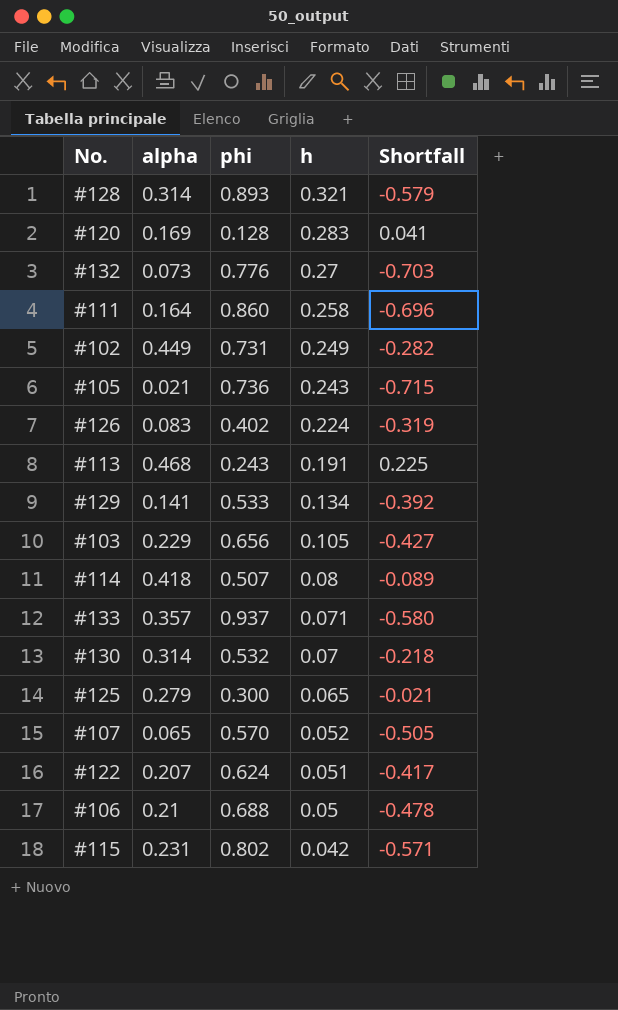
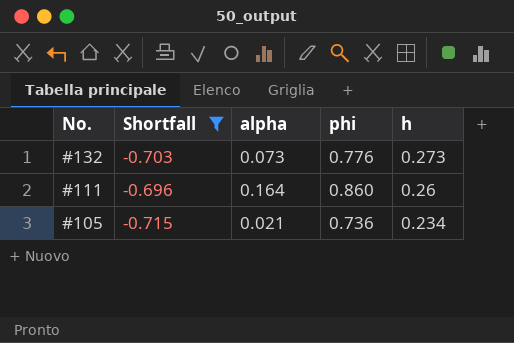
filter: none -> Shortfall <= -0.696
column Shortfall | position: 5 -> 2
#132 | h: 0.27 -> 0.273
#111 | h: 0.258 -> 0.26
#105 | h: 0.243 -> 0.234

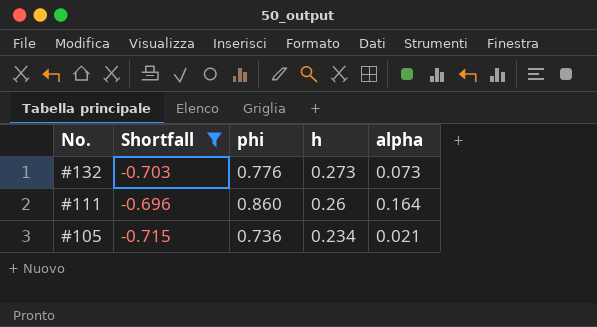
column alpha | position: 3 -> 5

